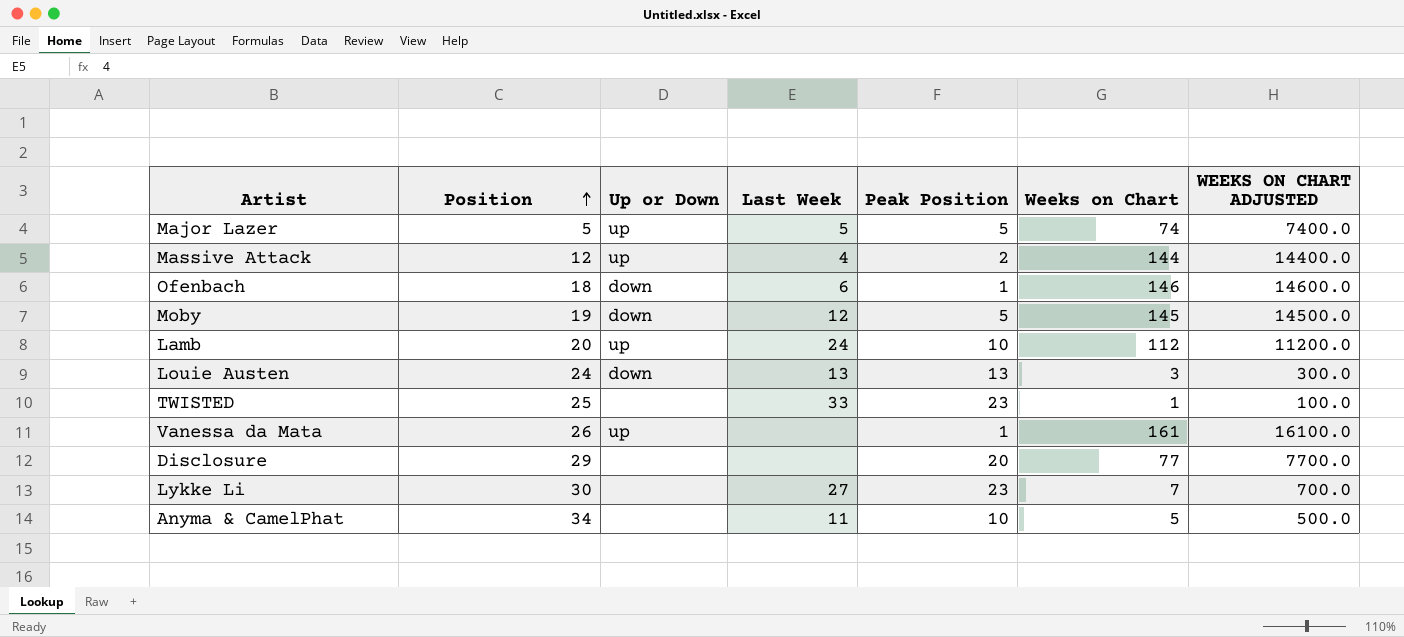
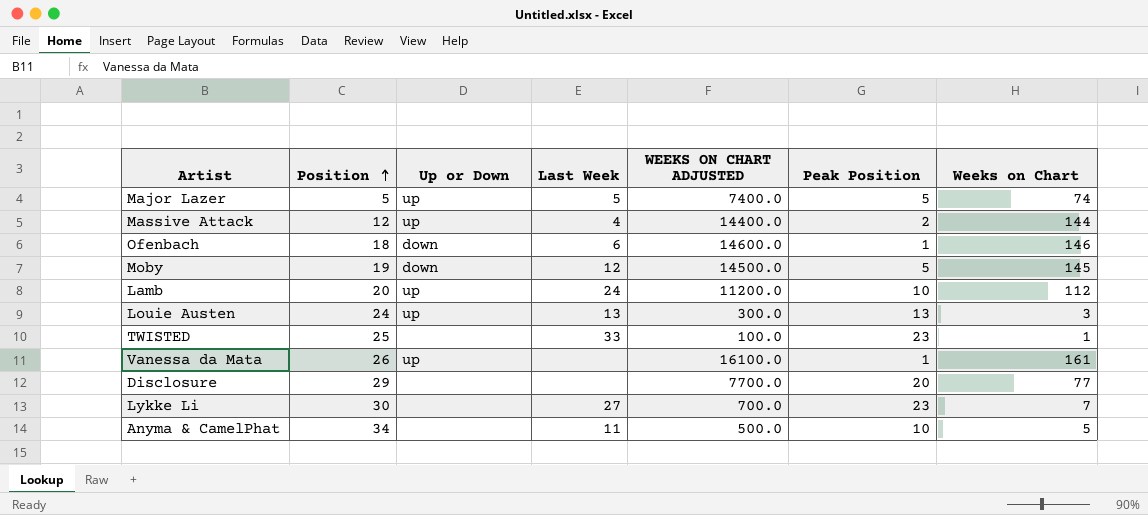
column WEEKS ON CHART ADJUSTED | position: 7 -> 5
Louie Austen | Up or Down: down -> up

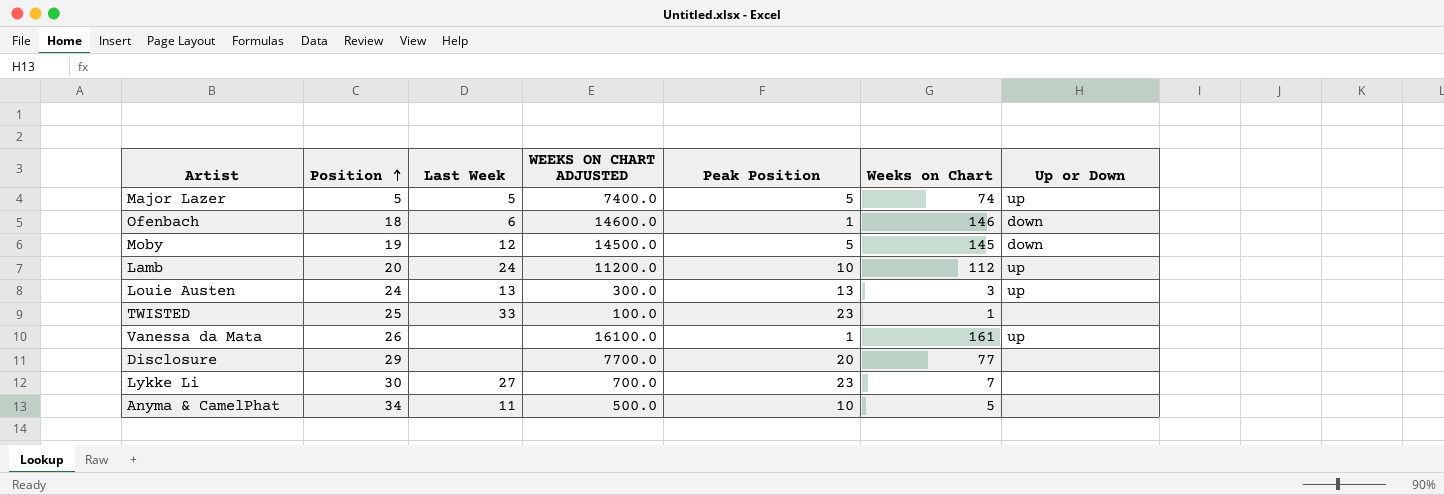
column Up or Down | position: 3 -> 7
row Massive Attack: 12 | up | 4 | 14400.0 | 2 | 144 -> none

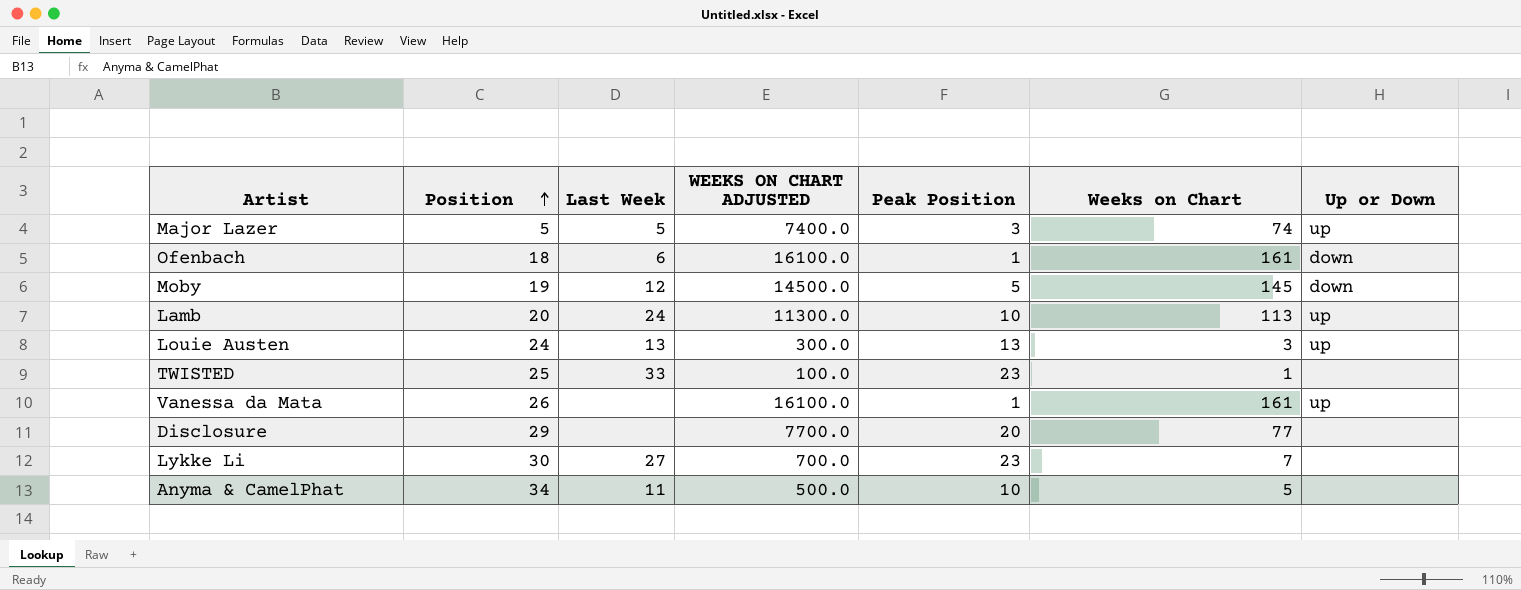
Major Lazer | Peak Position: 5 -> 3
Ofenbach | WEEKS ON CHART ADJUSTED: 14600.0 -> 16100.0
Ofenbach | Weeks on Chart: 146 -> 161
Lamb | WEEKS ON CHART ADJUSTED: 11200.0 -> 11300.0
Lamb | Weeks on Chart: 112 -> 113

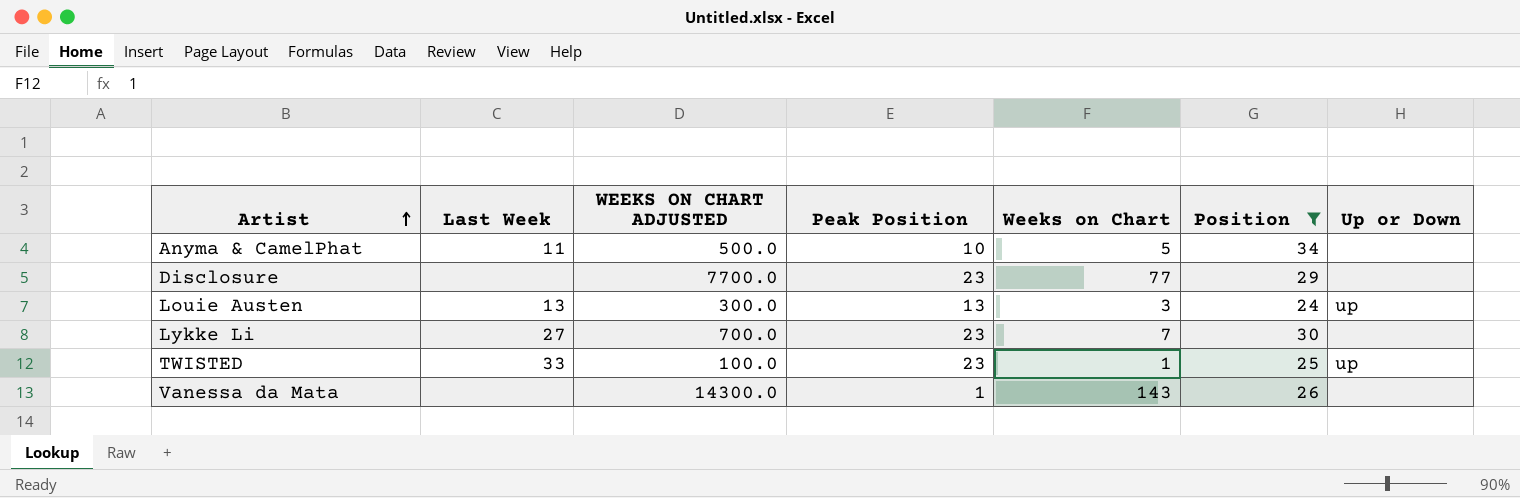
filter: none -> Position >= 24
row order: Position ascending -> Artist ascending
column Position | position: 2 -> 6
Disclosure | Peak Position: 20 -> 23
TWISTED | Up or Down: none -> up
Vanessa da Mata | WEEKS ON CHART ADJUSTED: 16100.0 -> 14300.0
Vanessa da Mata | Weeks on Chart: 161 -> 143
Vanessa da Mata | Up or Down: up -> none

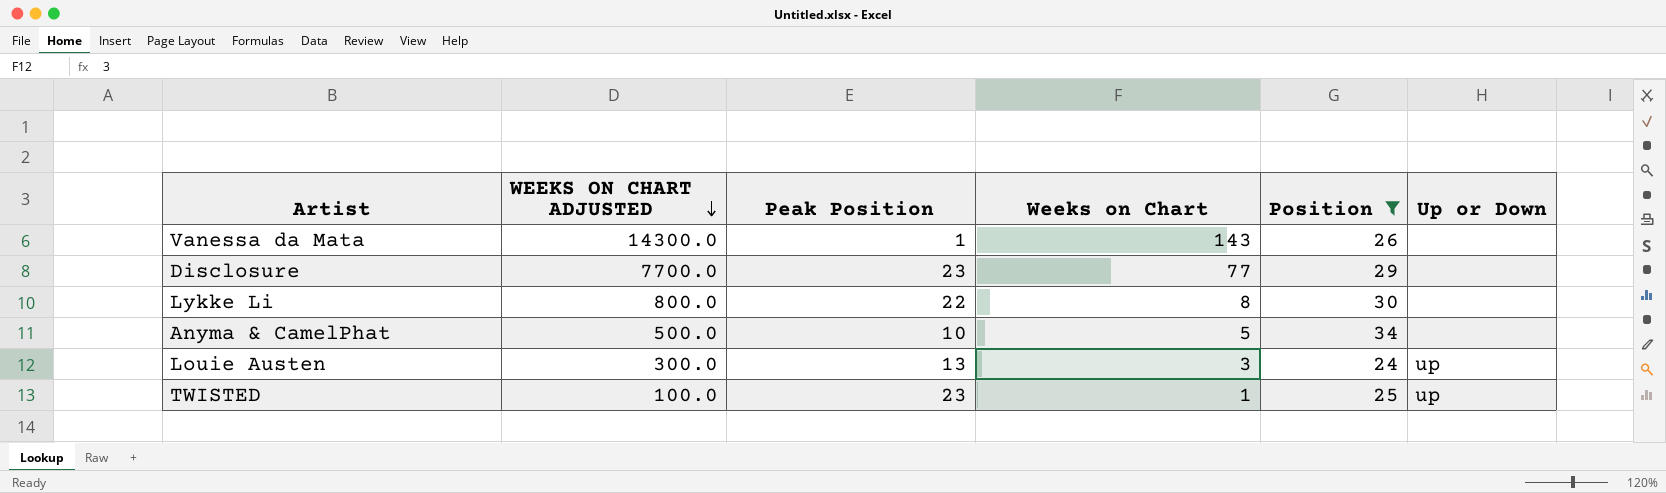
row order: Artist ascending -> WEEKS ON CHART ADJUSTED descending
column Last Week | position: 2 -> none
Lykke Li | WEEKS ON CHART ADJUSTED: 700.0 -> 800.0
Lykke Li | Peak Position: 23 -> 22
Lykke Li | Weeks on Chart: 7 -> 8

